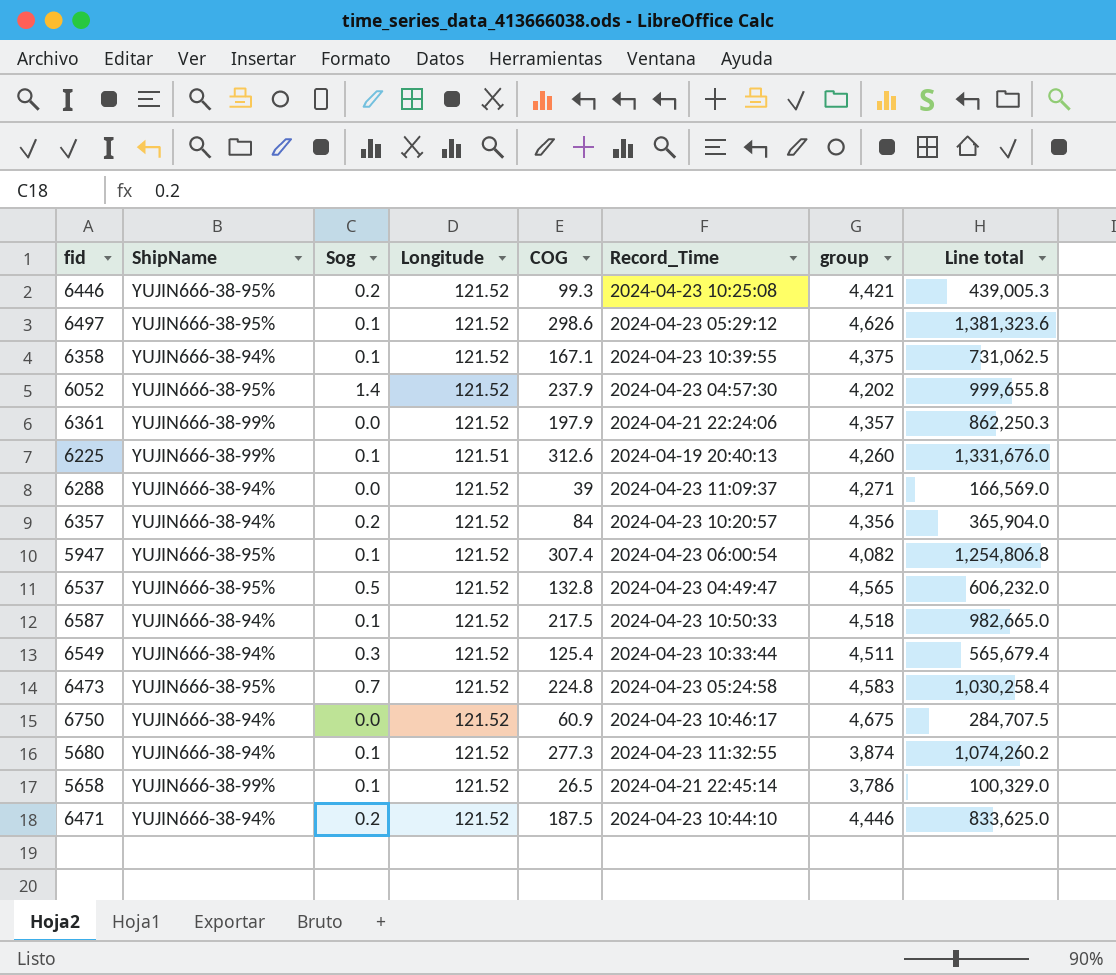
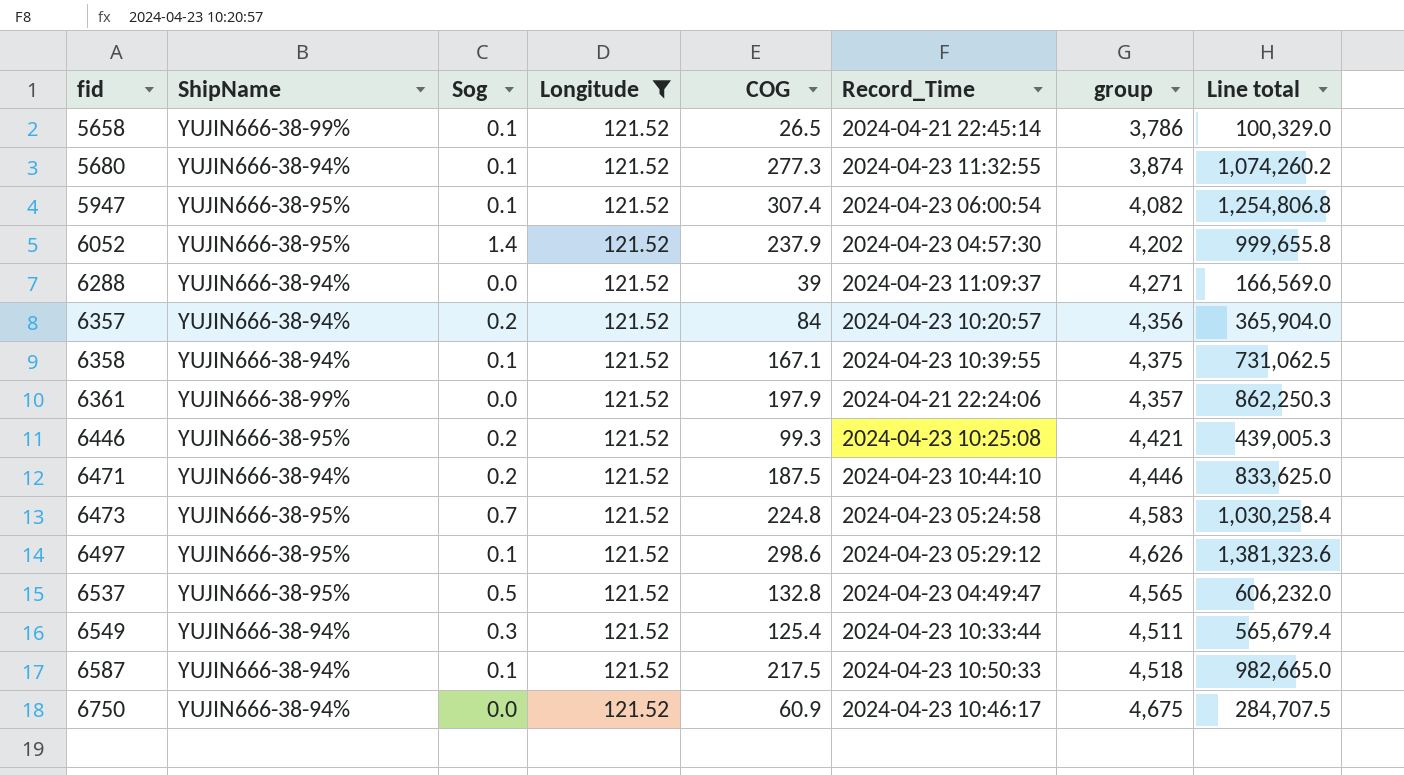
filter: none -> Longitude = 121.52
row order: none -> fid ascending

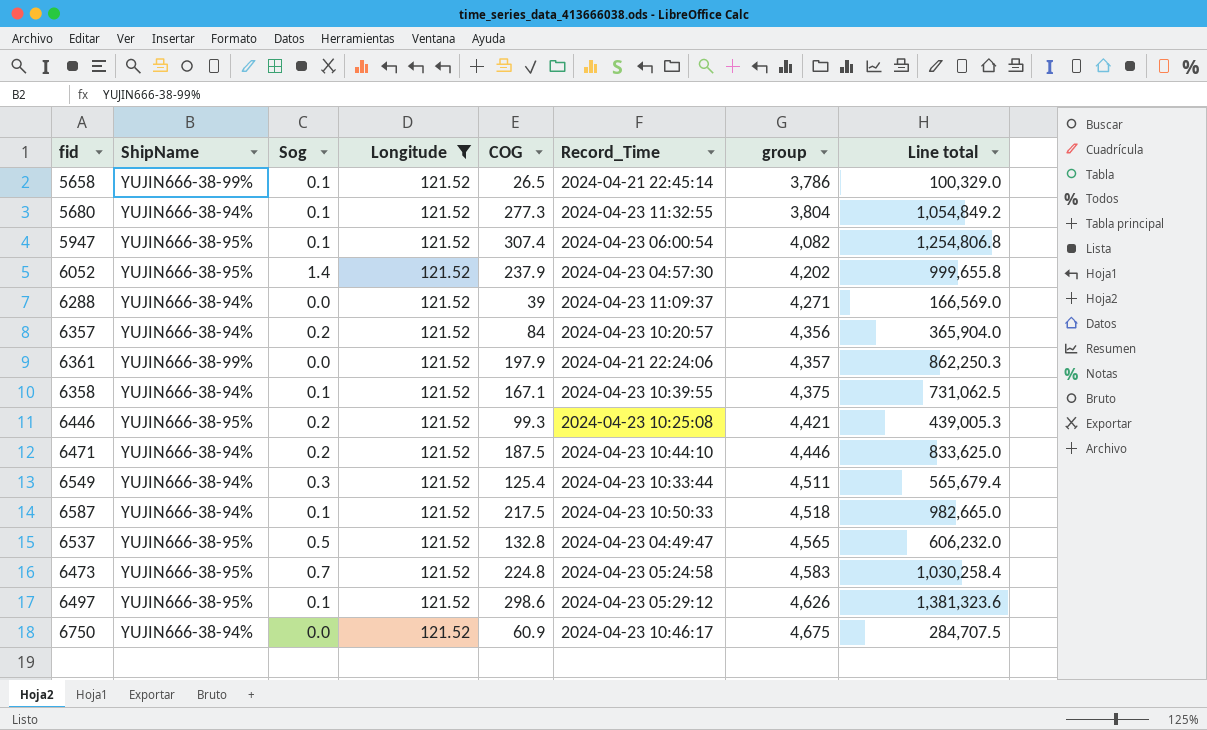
row order: fid ascending -> group ascending
5680 | group: 3,874 -> 3,804
5680 | Line total: 1,074,260.2 -> 1,054,849.2

